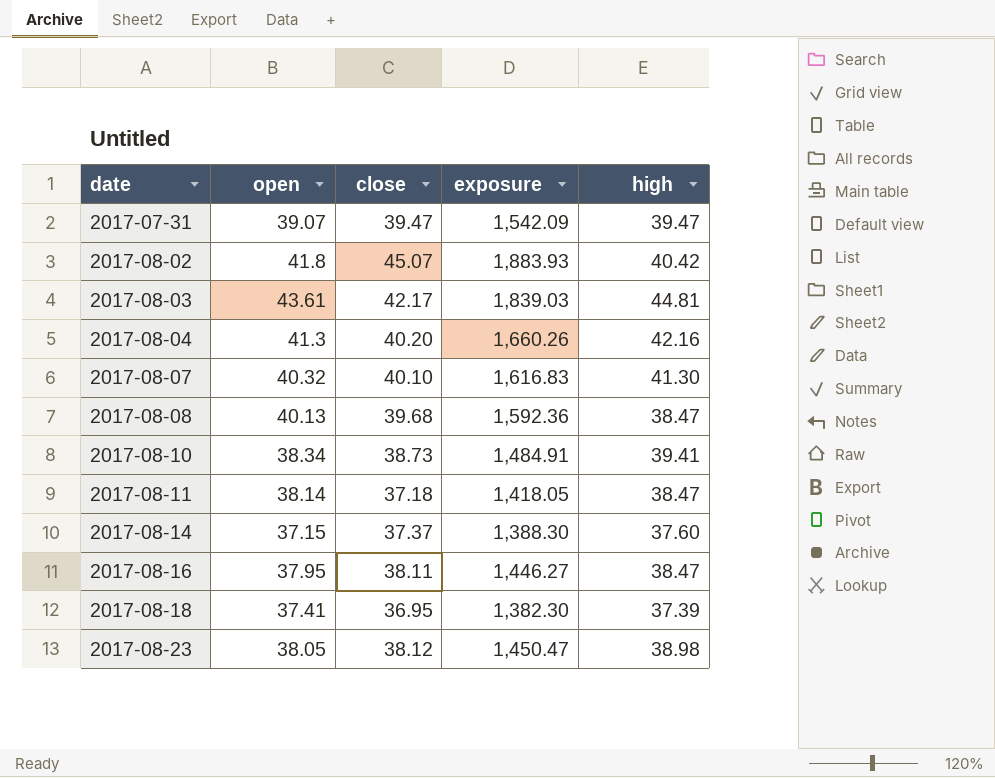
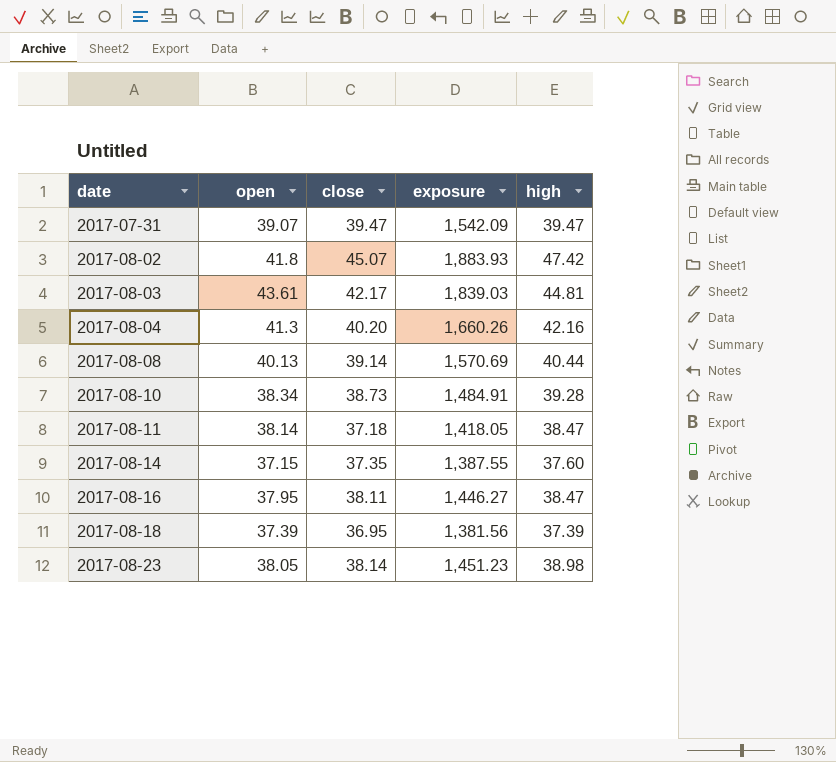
row 2017-08-07: 40.32 | 40.10 | 1,616.83 | 41.30 -> none
2017-08-02 | high: 40.42 -> 47.42
2017-08-08 | close: 39.68 -> 39.14
2017-08-08 | exposure: 1,592.36 -> 1,570.69
2017-08-08 | high: 38.47 -> 40.44
2017-08-10 | high: 39.41 -> 39.28
2017-08-14 | close: 37.37 -> 37.35
2017-08-14 | exposure: 1,388.30 -> 1,387.55
2017-08-18 | open: 37.41 -> 37.39
2017-08-18 | exposure: 1,382.30 -> 1,381.56
2017-08-23 | close: 38.12 -> 38.14
2017-08-23 | exposure: 1,450.47 -> 1,451.23

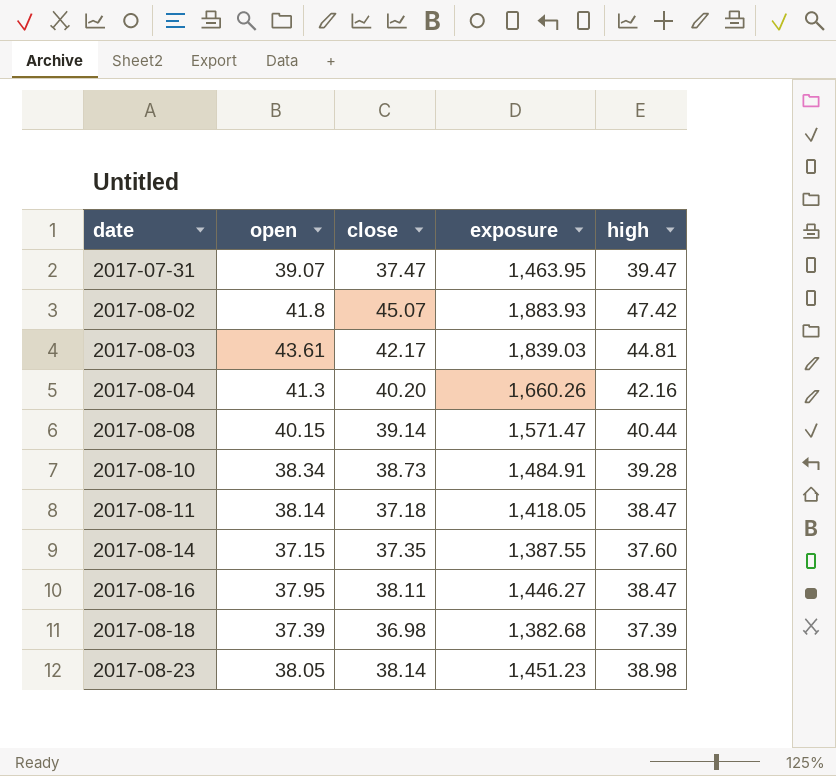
2017-07-31 | close: 39.47 -> 37.47
2017-07-31 | exposure: 1,542.09 -> 1,463.95
2017-08-08 | open: 40.13 -> 40.15
2017-08-08 | exposure: 1,570.69 -> 1,571.47
2017-08-18 | close: 36.95 -> 36.98
2017-08-18 | exposure: 1,381.56 -> 1,382.68

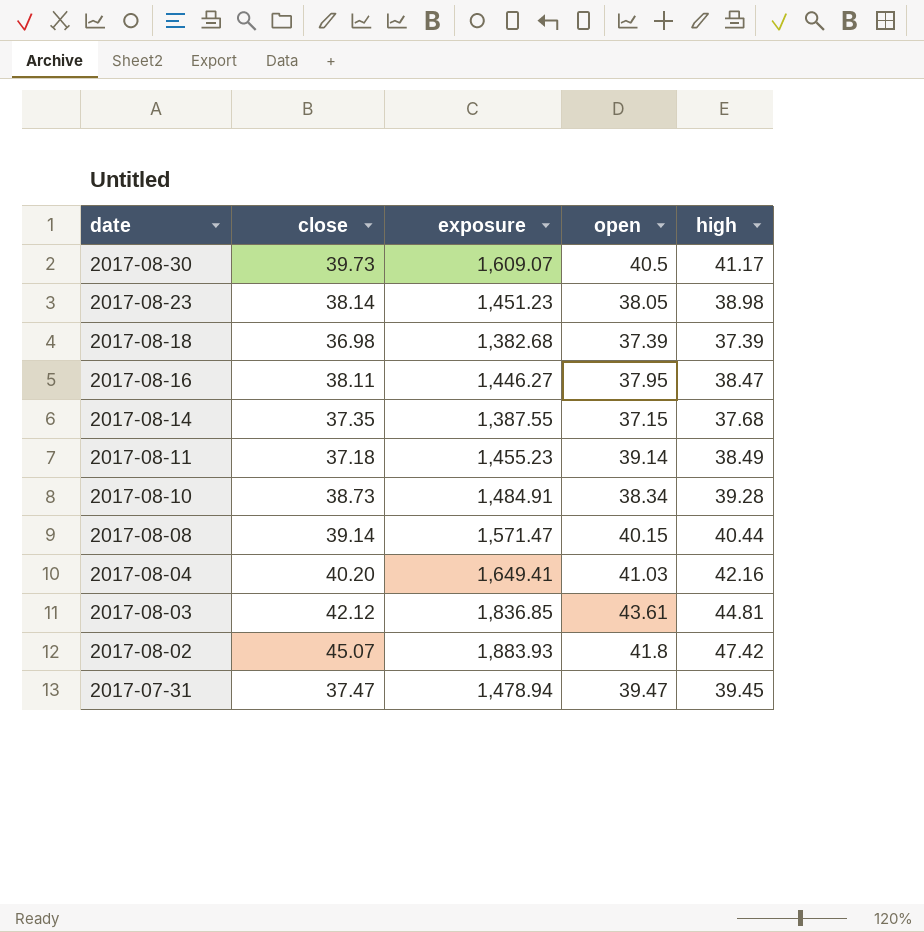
row order: date ascending -> date descending
column open | position: 2 -> 4
row 2017-08-30: none -> 39.73 | 1,609.07 | 40.5 | 41.17
2017-08-14 | high: 37.60 -> 37.68
2017-08-11 | exposure: 1,418.05 -> 1,455.23
2017-08-11 | open: 38.14 -> 39.14
2017-08-11 | high: 38.47 -> 38.49
2017-08-04 | exposure: 1,660.26 -> 1,649.41
2017-08-04 | open: 41.3 -> 41.03
2017-08-03 | close: 42.17 -> 42.12
2017-08-03 | exposure: 1,839.03 -> 1,836.85
2017-07-31 | exposure: 1,463.95 -> 1,478.94
2017-07-31 | open: 39.07 -> 39.47
2017-07-31 | high: 39.47 -> 39.45

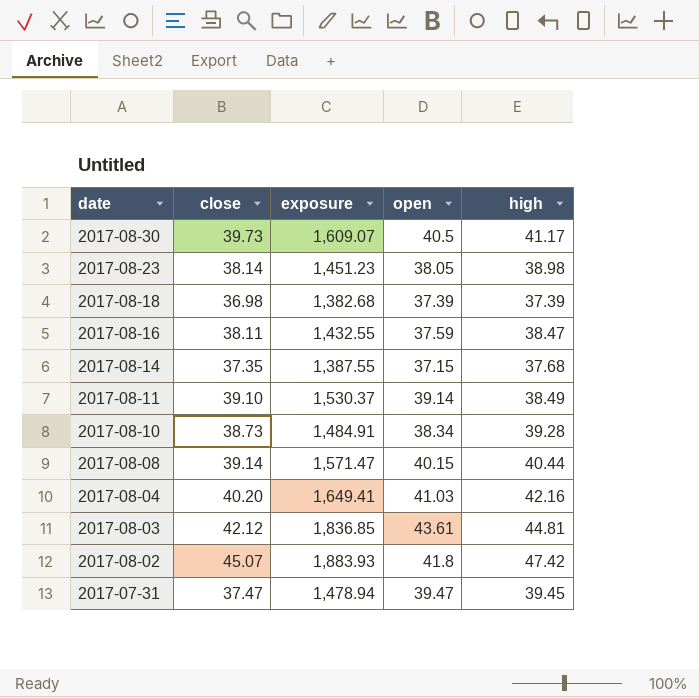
2017-08-16 | exposure: 1,446.27 -> 1,432.55
2017-08-16 | open: 37.95 -> 37.59
2017-08-11 | close: 37.18 -> 39.10
2017-08-11 | exposure: 1,455.23 -> 1,530.37

